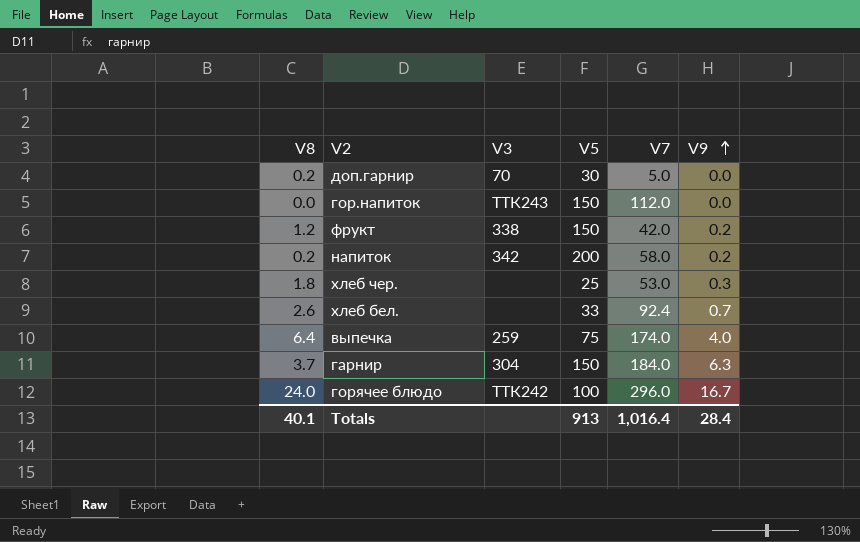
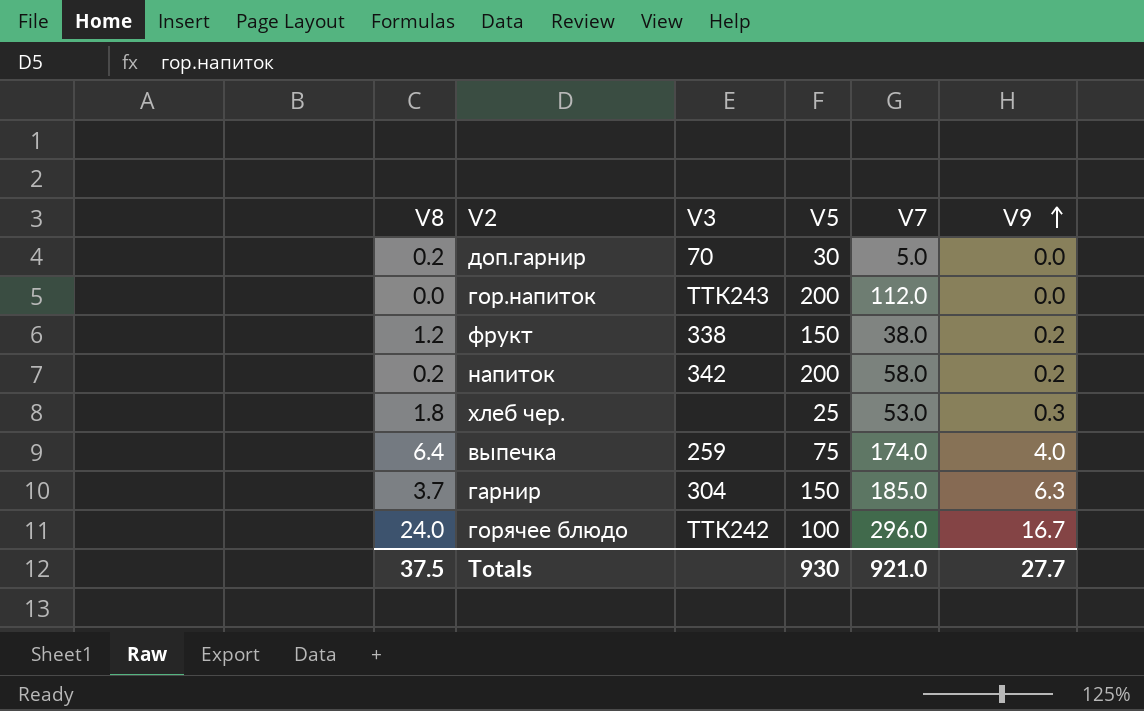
row хлеб бел.: 2.6 | none | 33 | 92.4 | 0.7 -> none
гор.напиток | V5: 150 -> 200
фрукт | V7: 42.0 -> 38.0
гарнир | V7: 184.0 -> 185.0
Totals | V8: 40.1 -> 37.5
Totals | V5: 913 -> 930
Totals | V7: 1,016.4 -> 921.0
Totals | V9: 28.4 -> 27.7

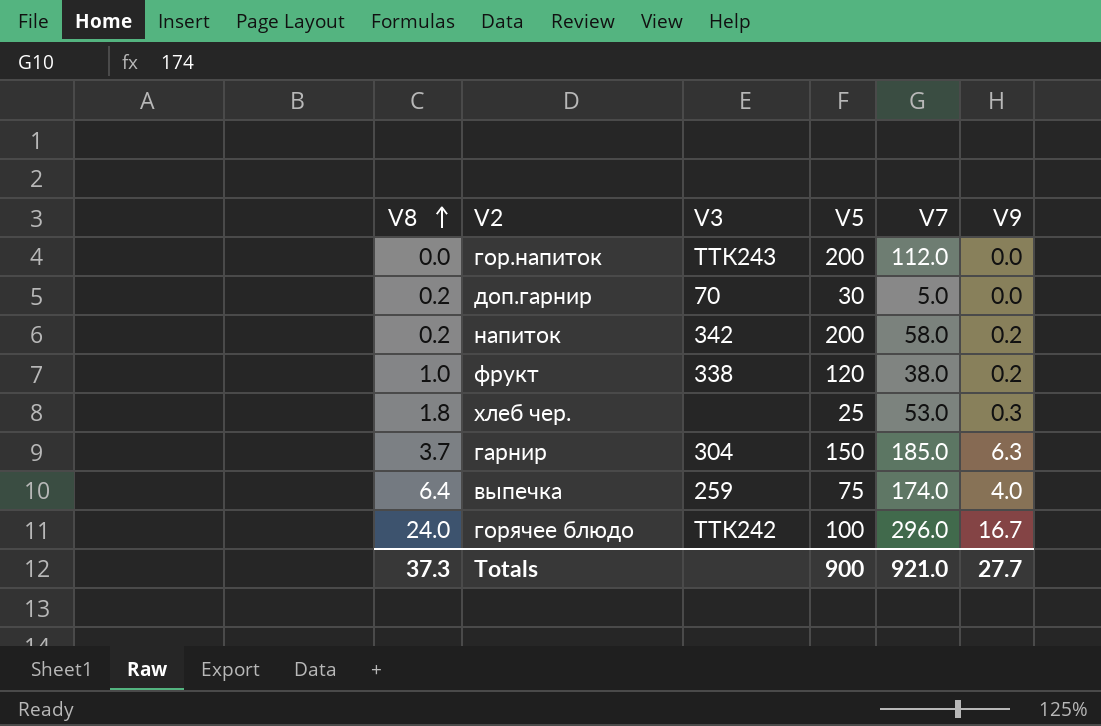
row order: V9 ascending -> V8 ascending
фрукт | V8: 1.2 -> 1.0
фрукт | V5: 150 -> 120
Totals | V8: 37.5 -> 37.3
Totals | V5: 930 -> 900

